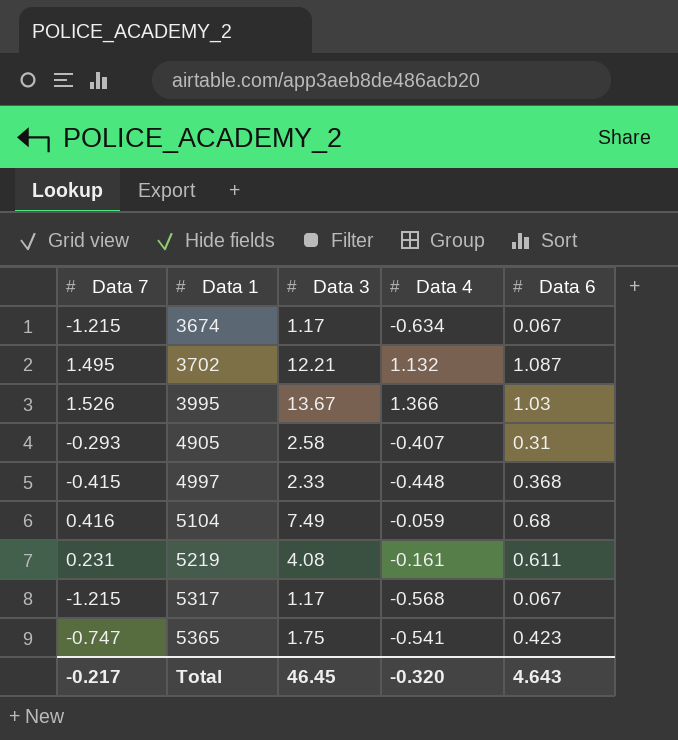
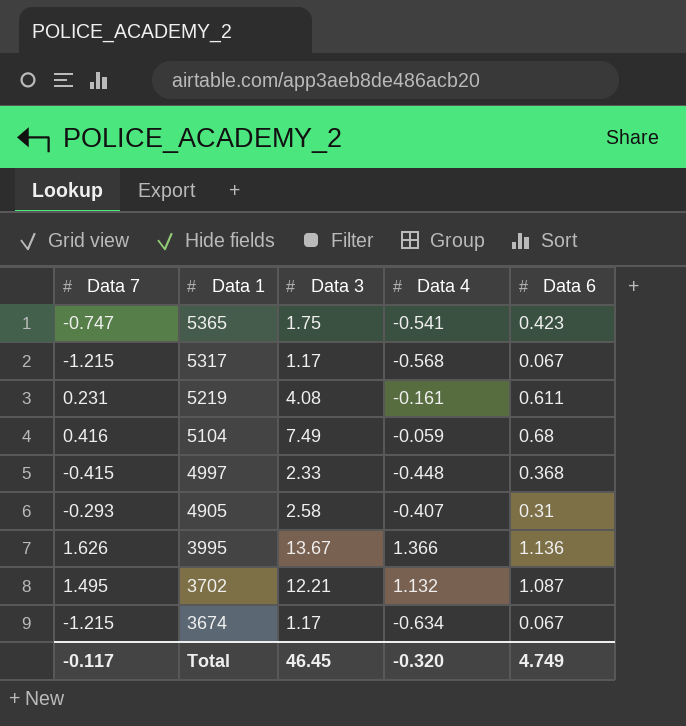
row order: Data 1 ascending -> Data 1 descending
3995 | Data 7: 1.526 -> 1.626
3995 | Data 6: 1.03 -> 1.136
Total | Data 7: -0.217 -> -0.117
Total | Data 6: 4.643 -> 4.749

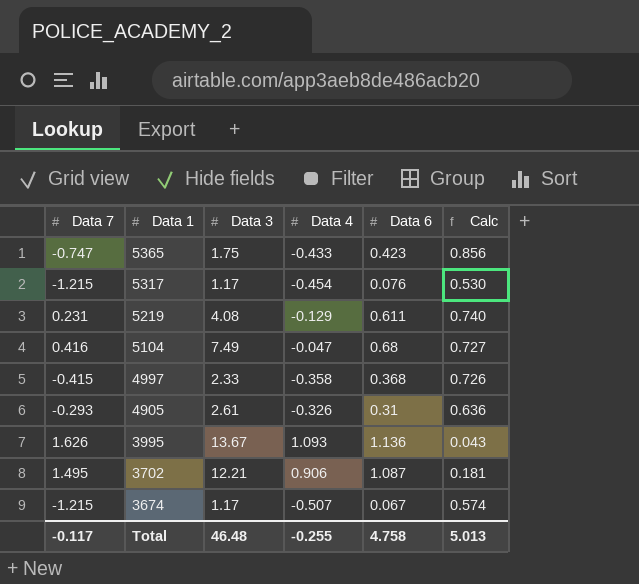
column Calc | formula: none -> [Data 6] - [Data 4]
5365 | Data 4: -0.541 -> -0.433
5317 | Data 4: -0.568 -> -0.454
5317 | Data 6: 0.067 -> 0.076
5219 | Data 4: -0.161 -> -0.129
5104 | Data 4: -0.059 -> -0.047
4997 | Data 4: -0.448 -> -0.358
4905 | Data 3: 2.58 -> 2.61
4905 | Data 4: -0.407 -> -0.326
3995 | Data 4: 1.366 -> 1.093
3702 | Data 4: 1.132 -> 0.906
3674 | Data 4: -0.634 -> -0.507
Total | Data 3: 46.45 -> 46.48
Total | Data 4: -0.320 -> -0.255
Total | Data 6: 4.749 -> 4.758

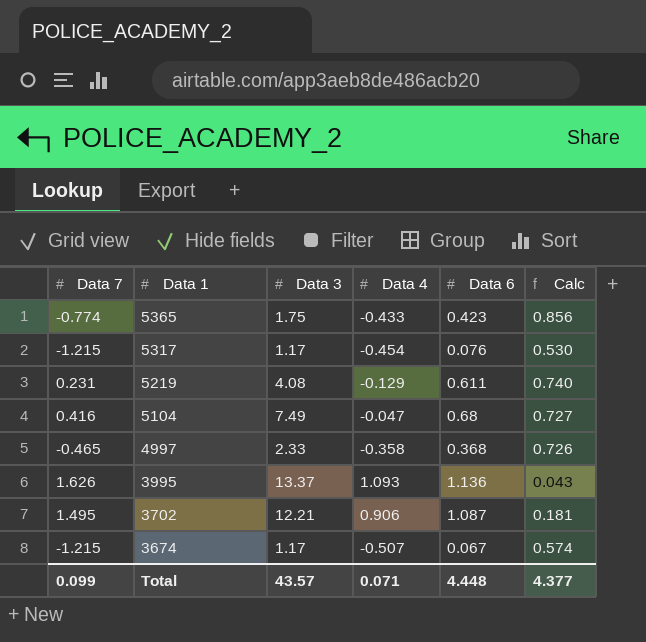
row 4905: -0.293 | 2.61 | -0.326 | 0.31 | 0.636 -> none
5365 | Data 7: -0.747 -> -0.774
4997 | Data 7: -0.415 -> -0.465
3995 | Data 3: 13.67 -> 13.37
Total | Data 7: -0.117 -> 0.099
Total | Data 3: 46.48 -> 43.57
Total | Data 4: -0.255 -> 0.071
Total | Data 6: 4.758 -> 4.448
Total | Calc: 5.013 -> 4.377

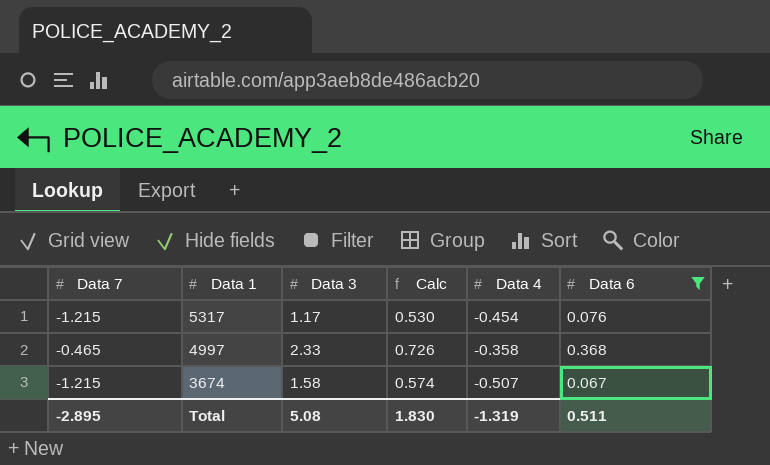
filter: none -> Data 6 <= 0.368
column Calc | position: 6 -> 4
3674 | Data 3: 1.17 -> 1.58
Total | Data 7: 0.099 -> -2.895
Total | Data 3: 43.57 -> 5.08
Total | Calc: 4.377 -> 1.830
Total | Data 4: 0.071 -> -1.319
Total | Data 6: 4.448 -> 0.511

